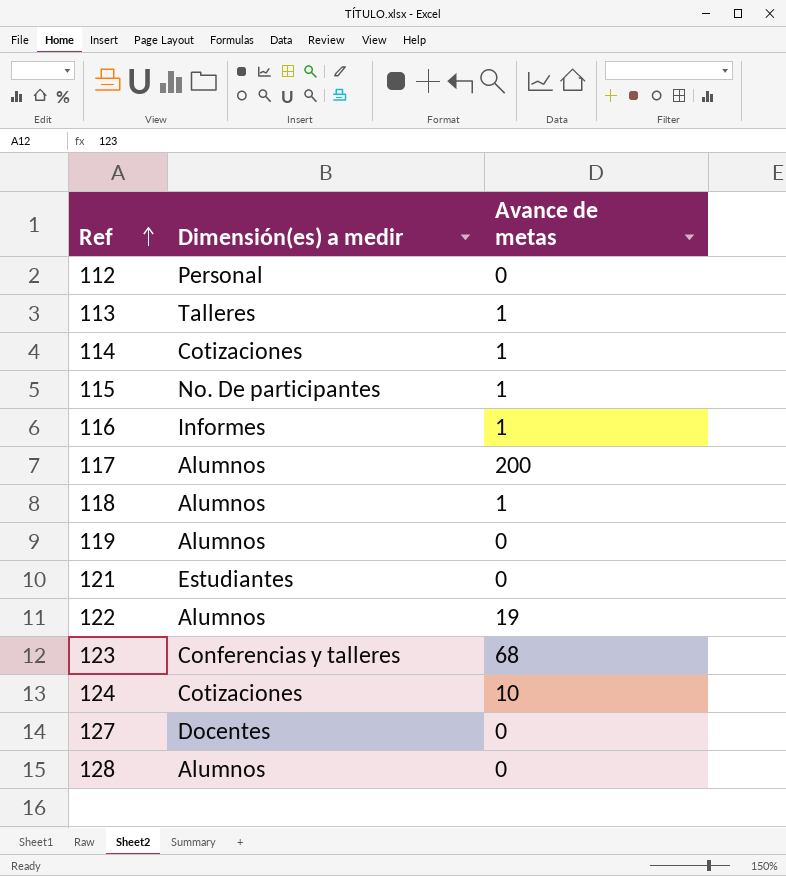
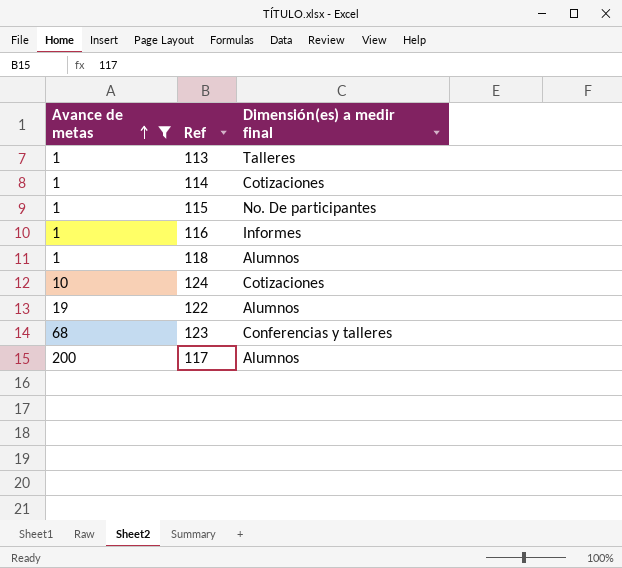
filter: none -> Avance de metas != 0
row order: Ref ascending -> Avance de metas ascending
column Avance de metas | position: 3 -> 1
column name: Dimensión(es) a medir -> Dimensión(es) a medir final

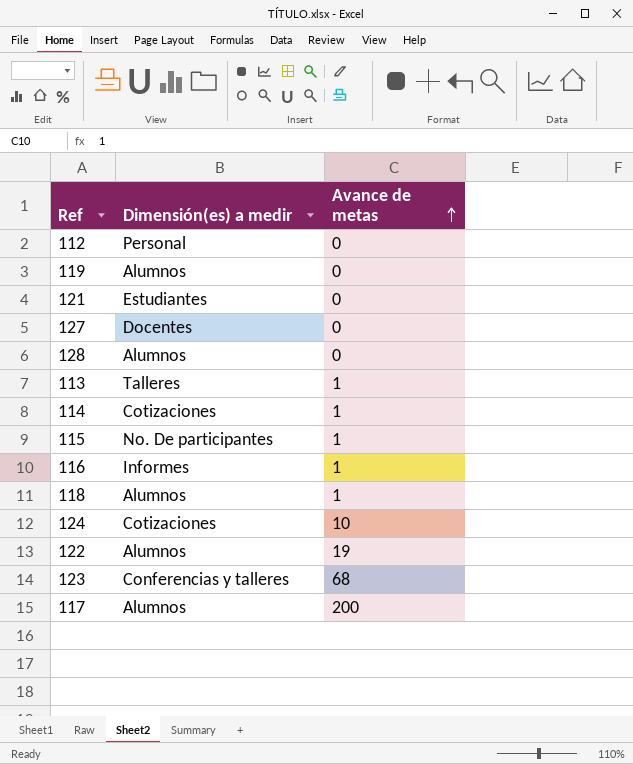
filter: Avance de metas != 0 -> none
column name: Dimensión(es) a medir final -> Dimensión(es) a medir
column Avance de metas | position: 1 -> 3

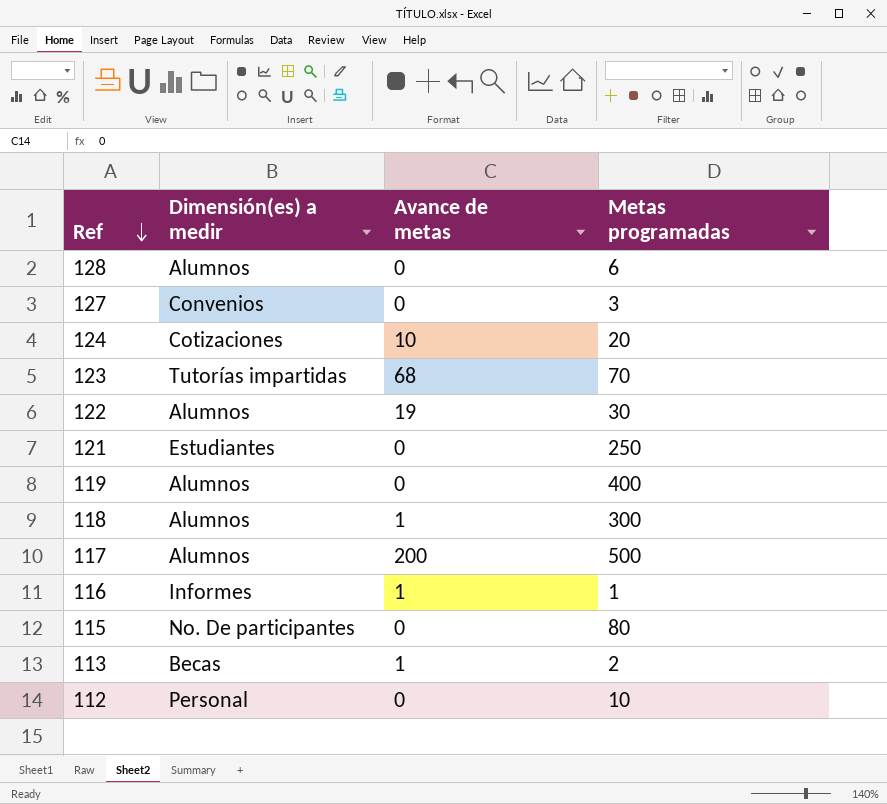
row order: Avance de metas ascending -> Ref descending
column Metas programadas | position: none -> 4
row 114: Cotizaciones | 1 -> none
127 | Dimensión(es) a medir: Docentes -> Convenios
123 | Dimensión(es) a medir: Conferencias y talleres -> Tutorías impartidas
115 | Avance de metas: 1 -> 0
113 | Dimensión(es) a medir: Talleres -> Becas

